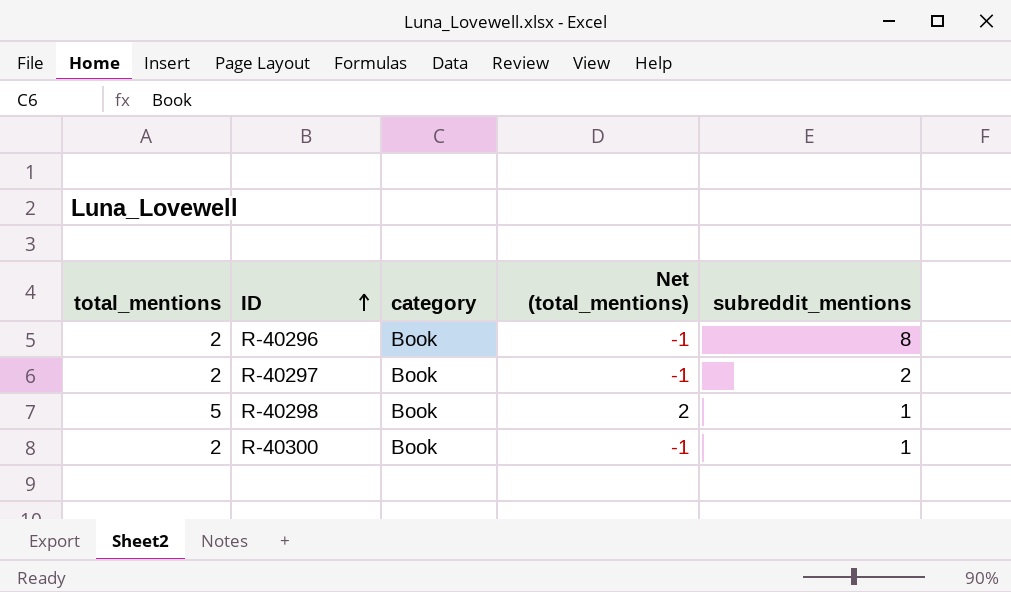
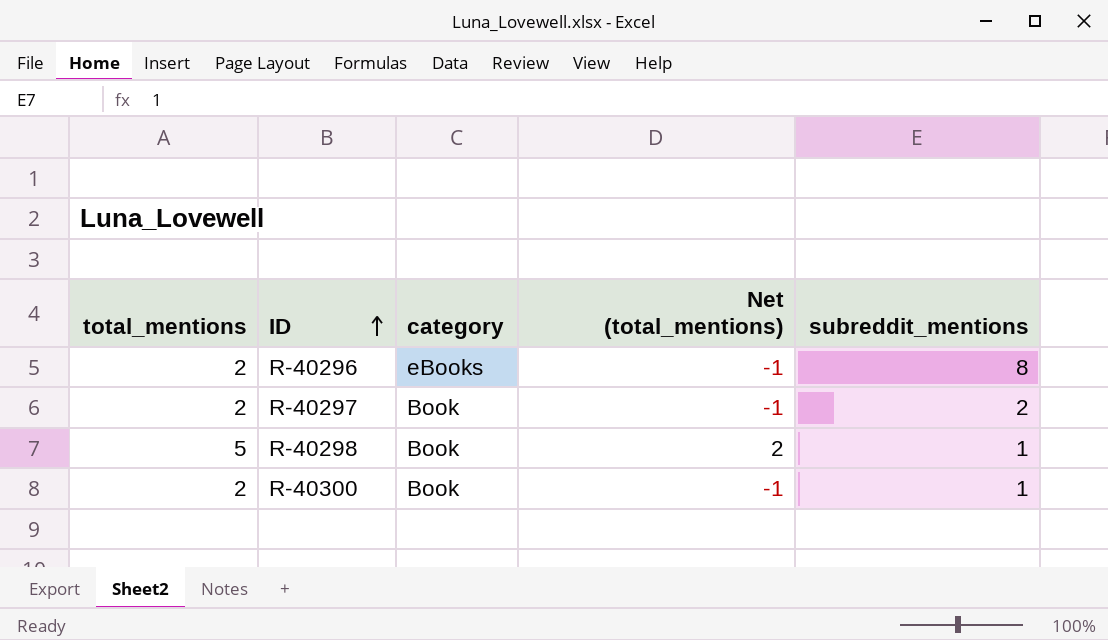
R-40296 | category: Book -> eBooks

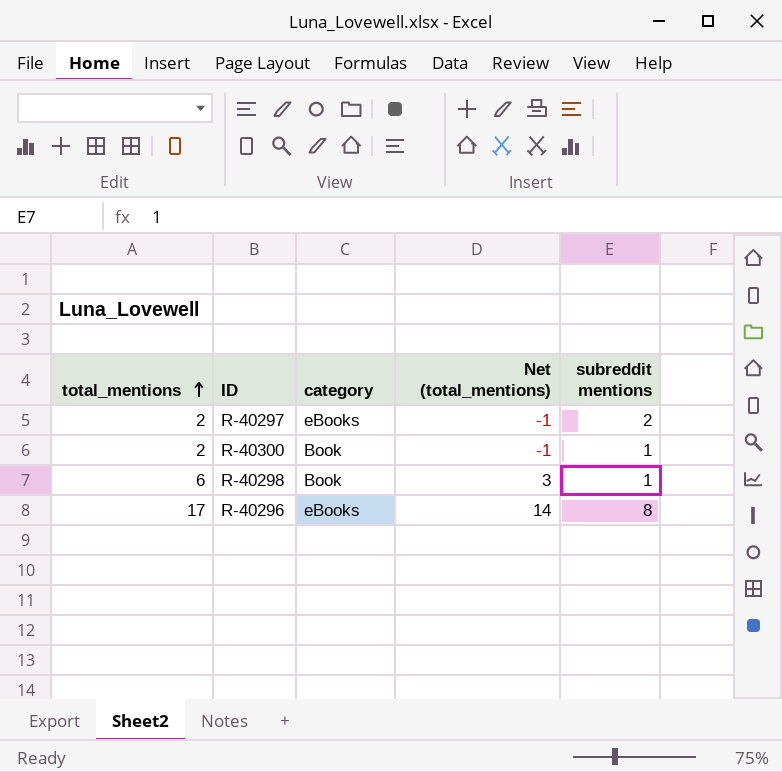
row order: ID ascending -> total_mentions ascending
column name: subreddit_mentions -> subreddit mentions
R-40297 | category: Book -> eBooks
R-40298 | total_mentions: 5 -> 6
R-40298 | Net (total_mentions): 2 -> 3
R-40296 | total_mentions: 2 -> 17
R-40296 | Net (total_mentions): -1 -> 14

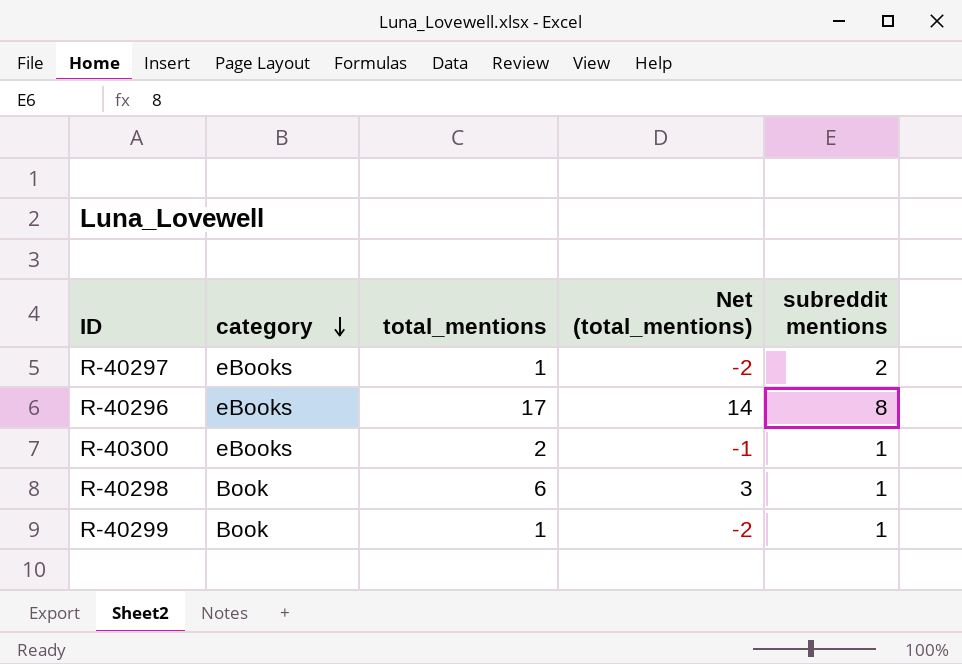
row order: total_mentions ascending -> category descending
column total_mentions | position: 1 -> 3
R-40297 | total_mentions: 2 -> 1
R-40297 | Net (total_mentions): -1 -> -2
R-40300 | category: Book -> eBooks
row R-40299: none -> Book | 1 | -2 | 1

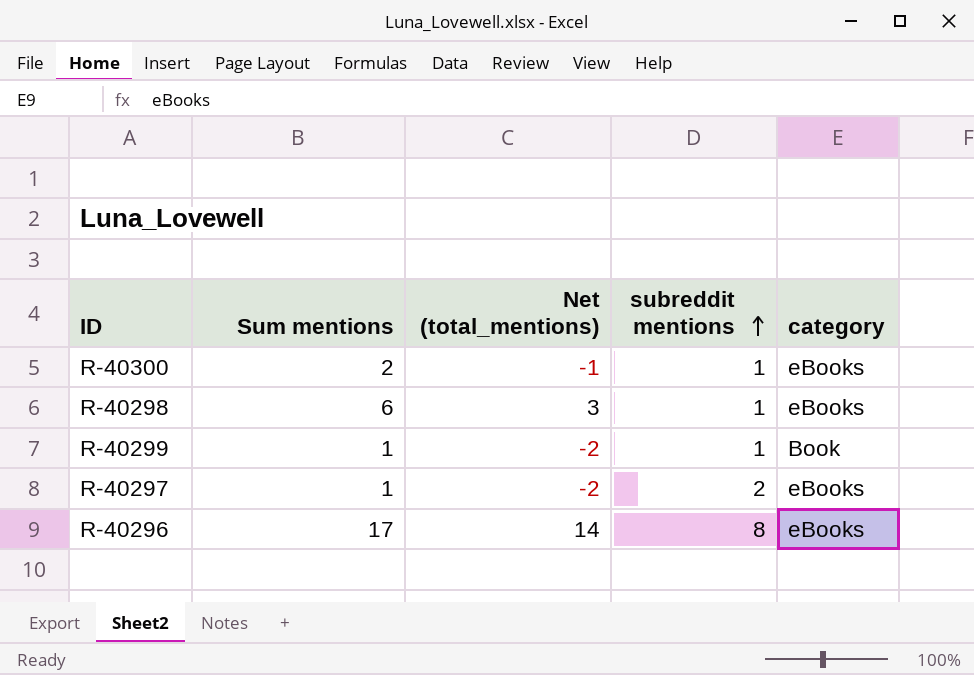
row order: category descending -> subreddit mentions ascending
column name: total_mentions -> Sum mentions
column category | position: 2 -> 5
R-40298 | category: Book -> eBooks

